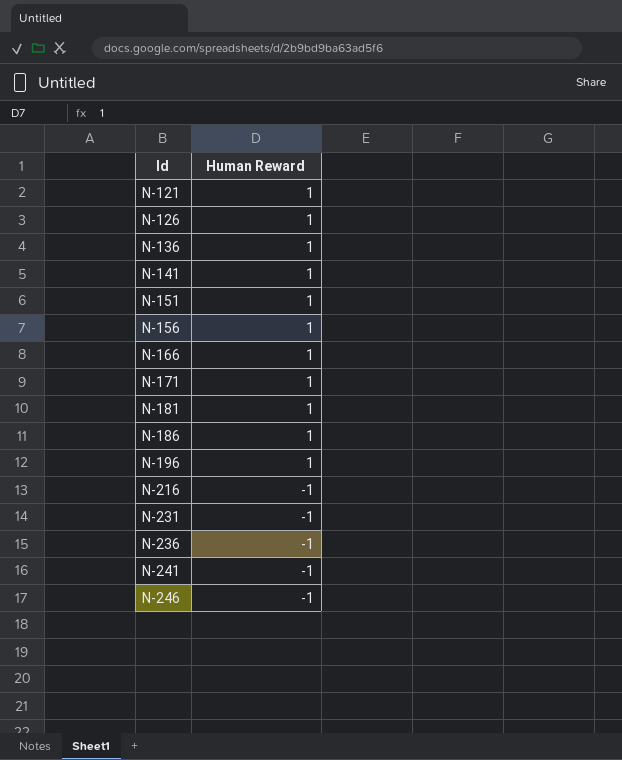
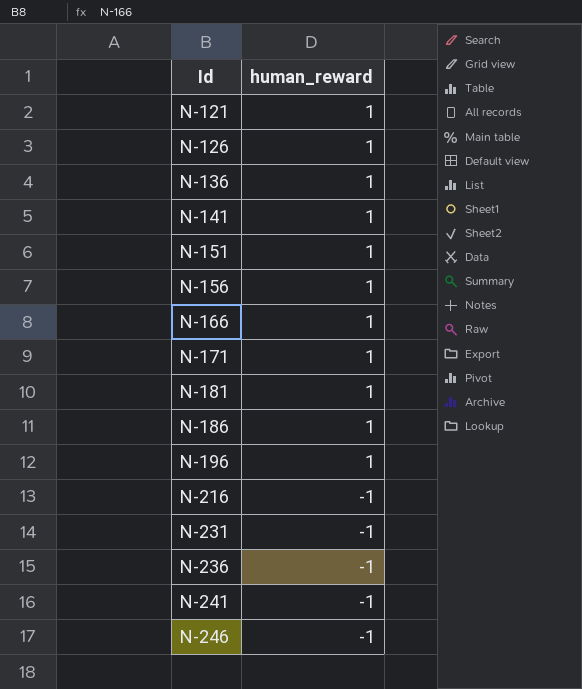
column name: Human Reward -> human_reward

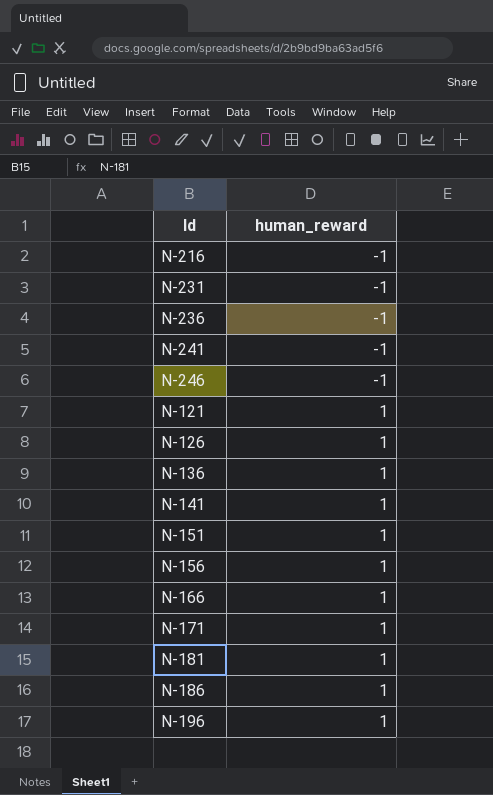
row order: Id ascending -> human_reward ascending

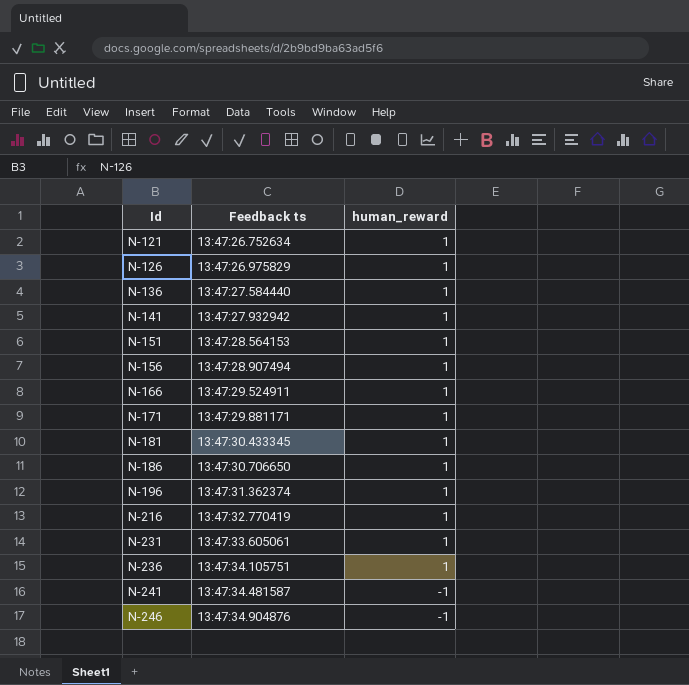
row order: human_reward ascending -> Id ascending
column Feedback ts | position: none -> 2
N-216 | human_reward: -1 -> 1
N-231 | human_reward: -1 -> 1
N-236 | human_reward: -1 -> 1

